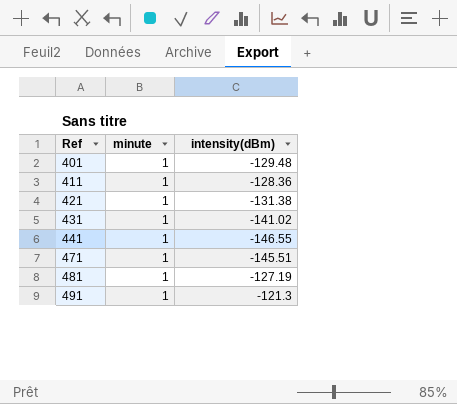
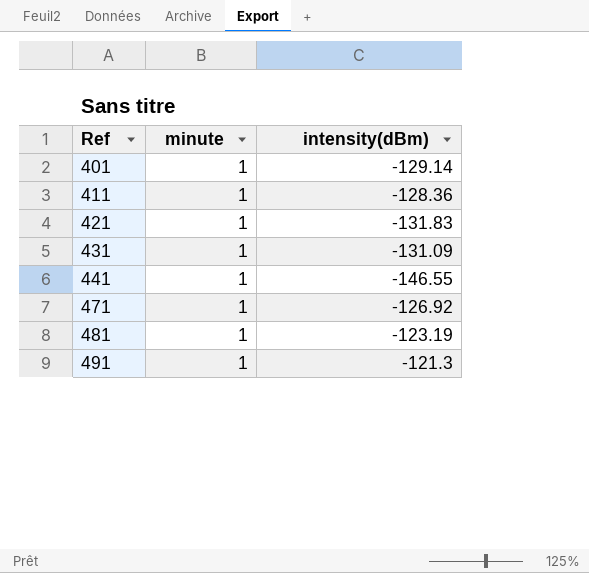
401 | intensity(dBm): -129.48 -> -129.14
421 | intensity(dBm): -131.38 -> -131.83
431 | intensity(dBm): -141.02 -> -131.09
471 | intensity(dBm): -145.51 -> -126.92
481 | intensity(dBm): -127.19 -> -123.19

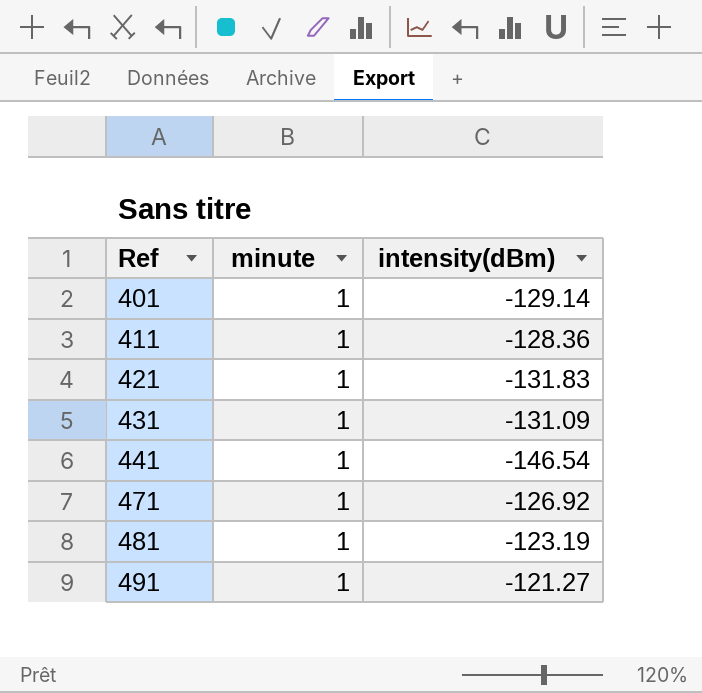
441 | intensity(dBm): -146.55 -> -146.54
491 | intensity(dBm): -121.3 -> -121.27

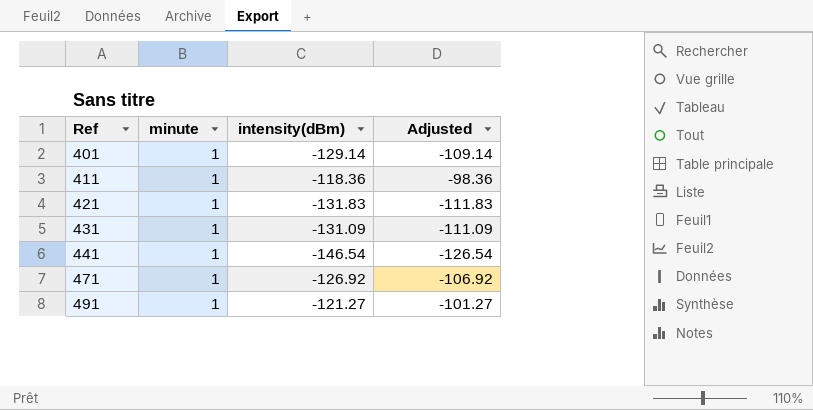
column Adjusted | formula: none -> [intensity(dBm)] + 20
row 481: 1 | -123.19 -> none
411 | intensity(dBm): -128.36 -> -118.36

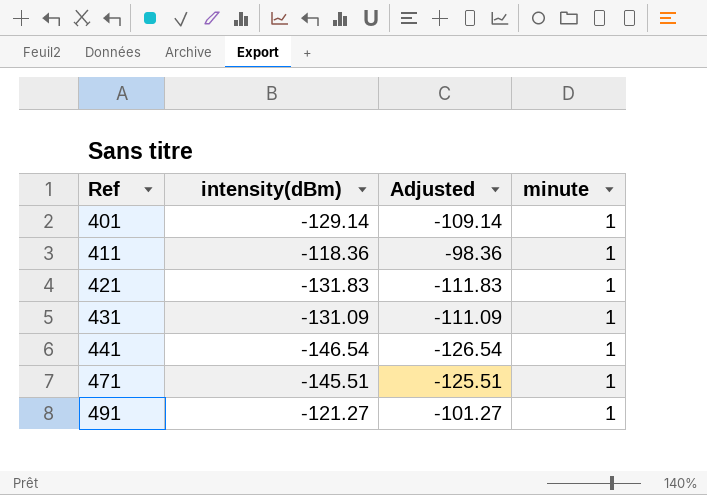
column minute | position: 2 -> 4
471 | intensity(dBm): -126.92 -> -145.51
471 | Adjusted: -106.92 -> -125.51

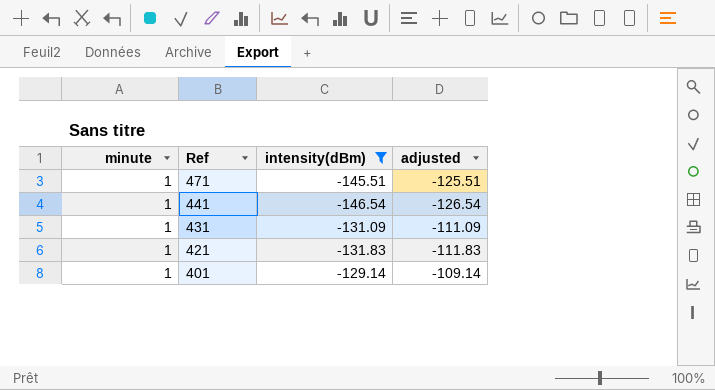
filter: none -> intensity(dBm) <= -129.14
row order: Ref ascending -> Ref descending
column minute | position: 4 -> 1
column name: Adjusted -> adjusted

